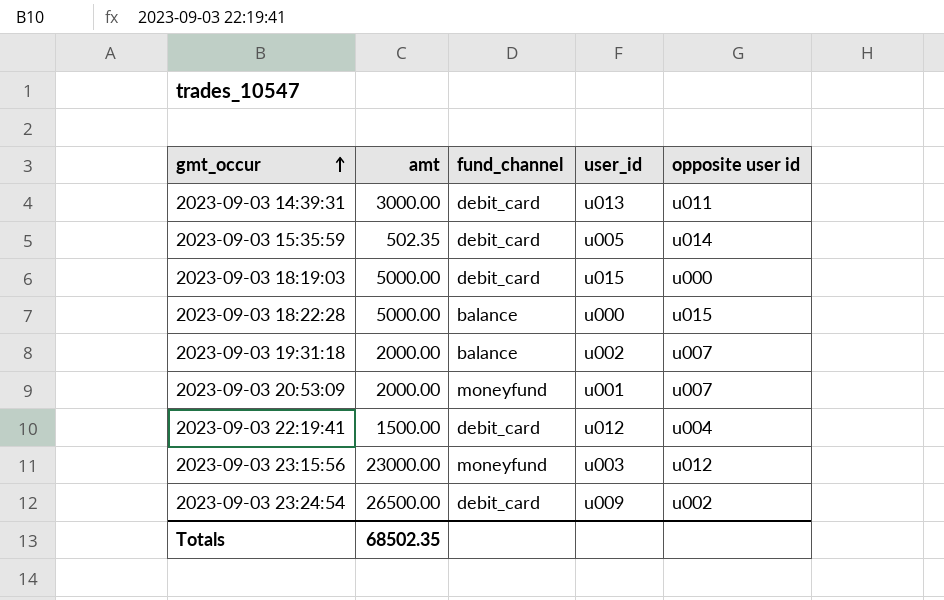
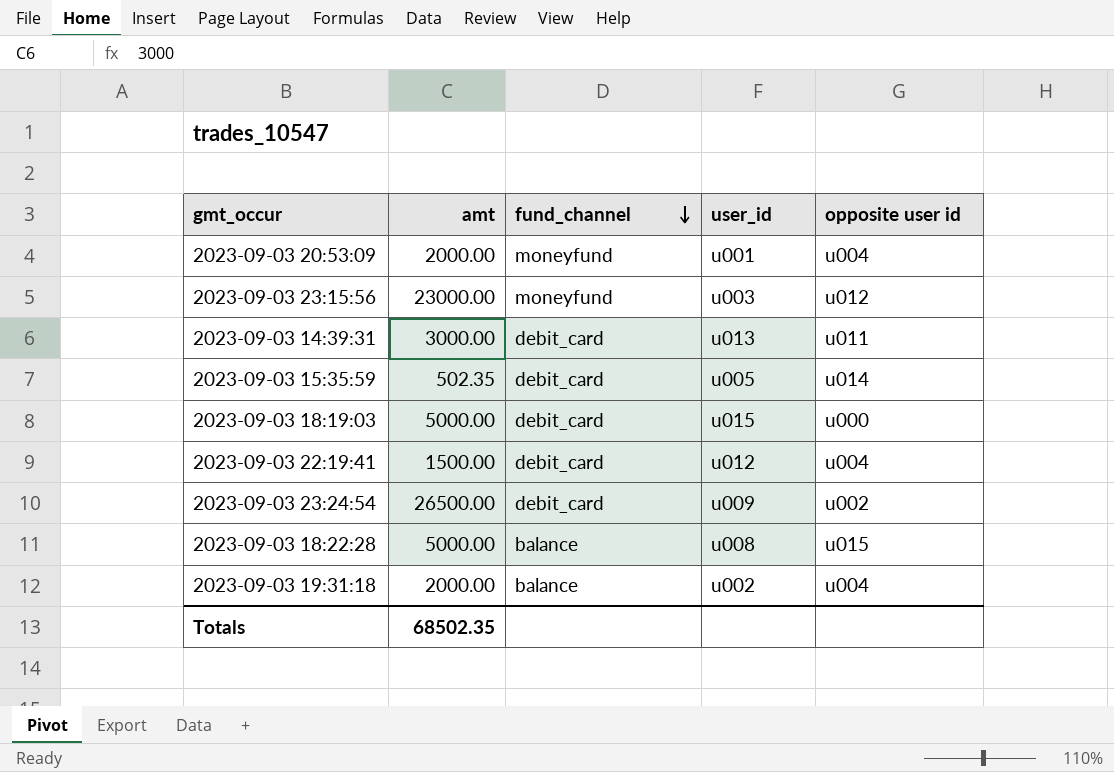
row order: gmt_occur ascending -> fund_channel descending
2023-09-03 20:53:09 | opposite user id: u007 -> u004
2023-09-03 18:22:28 | user_id: u000 -> u008
2023-09-03 19:31:18 | opposite user id: u007 -> u004

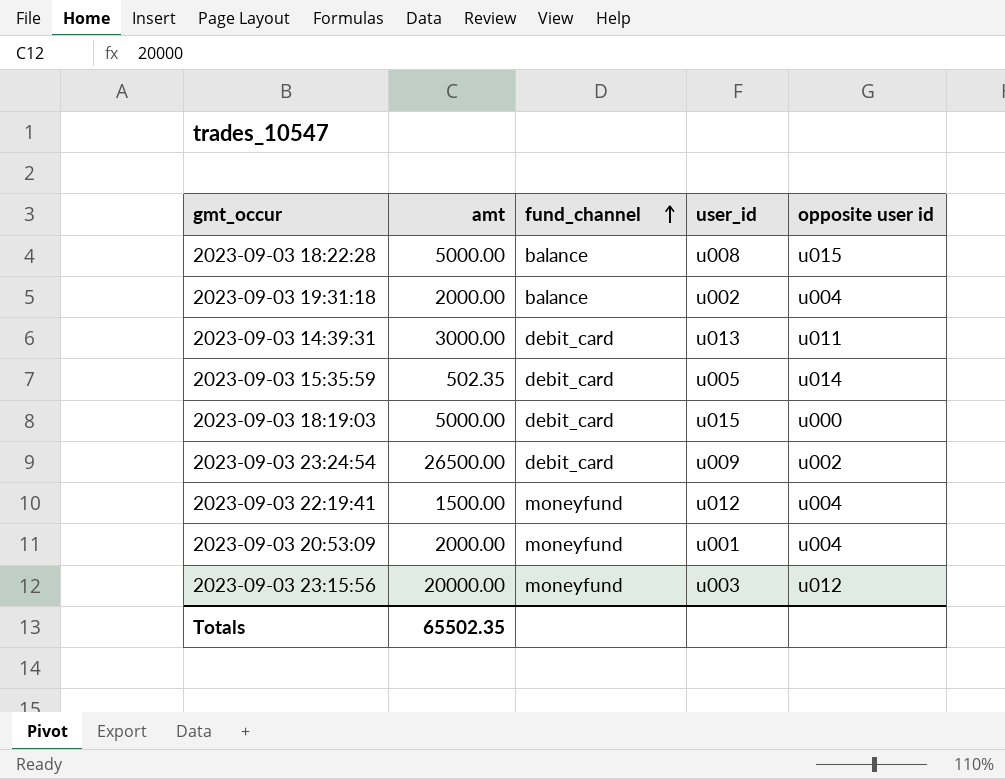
row order: fund_channel descending -> fund_channel ascending
2023-09-03 22:19:41 | fund_channel: debit_card -> moneyfund
2023-09-03 23:15:56 | amt: 23000.00 -> 20000.00
Totals | amt: 68502.35 -> 65502.35

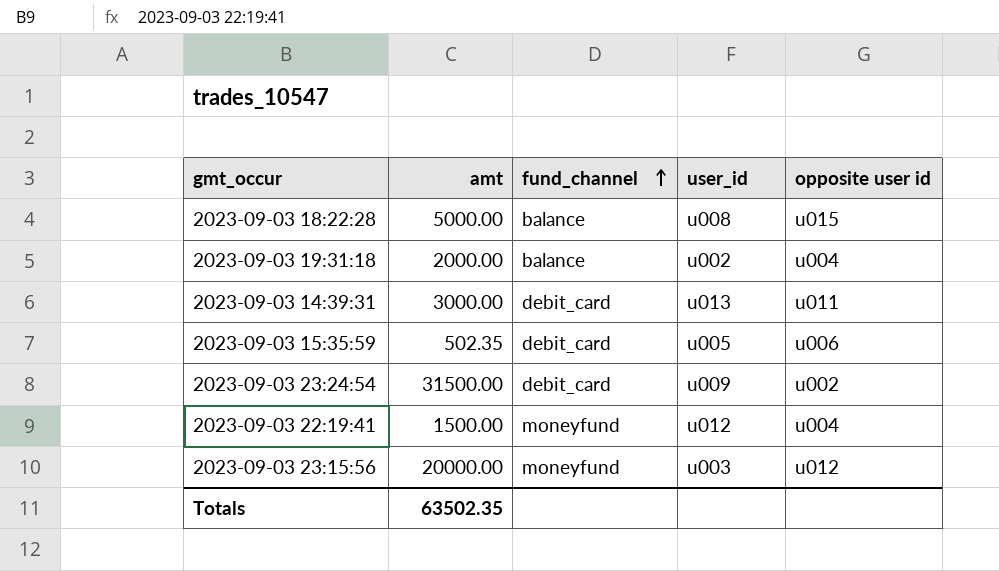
row 2023-09-03 18:19:03: 5000.00 | debit_card | u015 | u000 -> none
row 2023-09-03 20:53:09: 2000.00 | moneyfund | u001 | u004 -> none
2023-09-03 15:35:59 | opposite user id: u014 -> u006
2023-09-03 23:24:54 | amt: 26500.00 -> 31500.00
Totals | amt: 65502.35 -> 63502.35

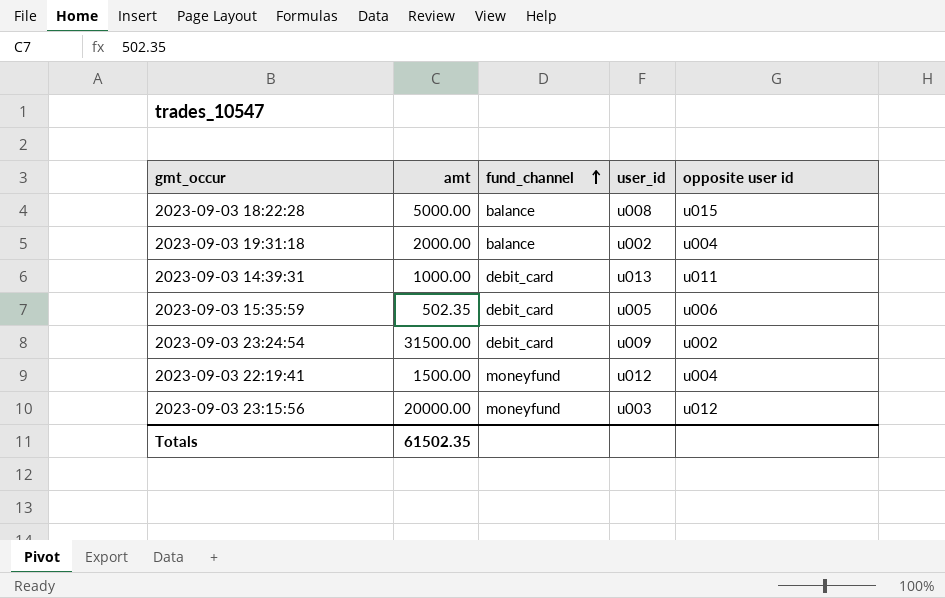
2023-09-03 14:39:31 | amt: 3000.00 -> 1000.00
Totals | amt: 63502.35 -> 61502.35

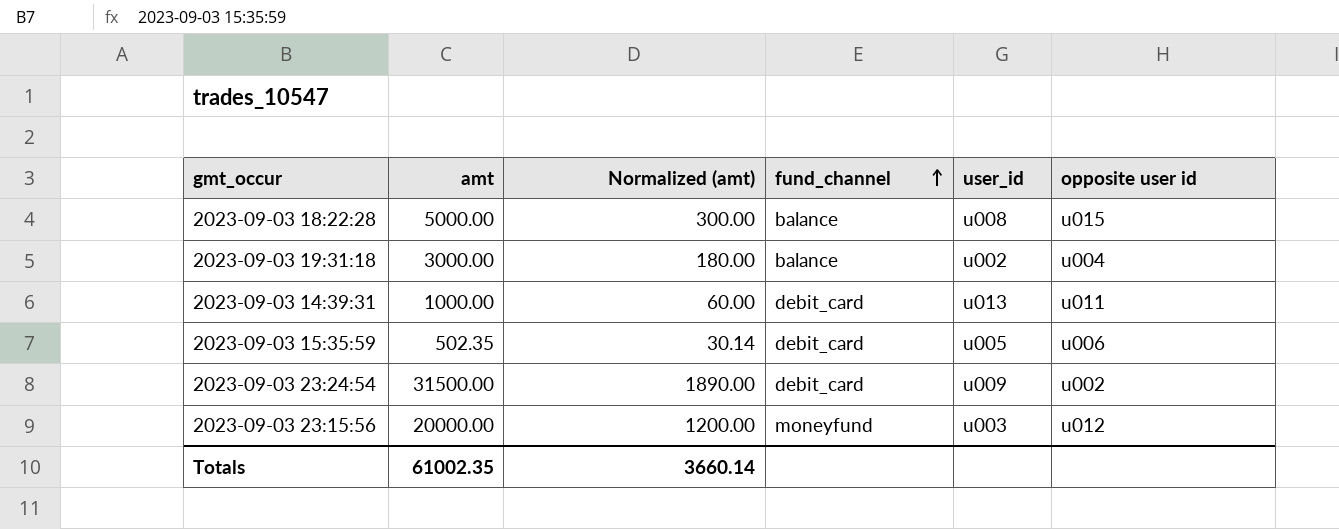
column Normalized (amt) | formula: none -> [amt] * 0.06
row 2023-09-03 22:19:41: 1500.00 | moneyfund | u012 | u004 -> none
2023-09-03 19:31:18 | amt: 2000.00 -> 3000.00
Totals | amt: 61502.35 -> 61002.35

